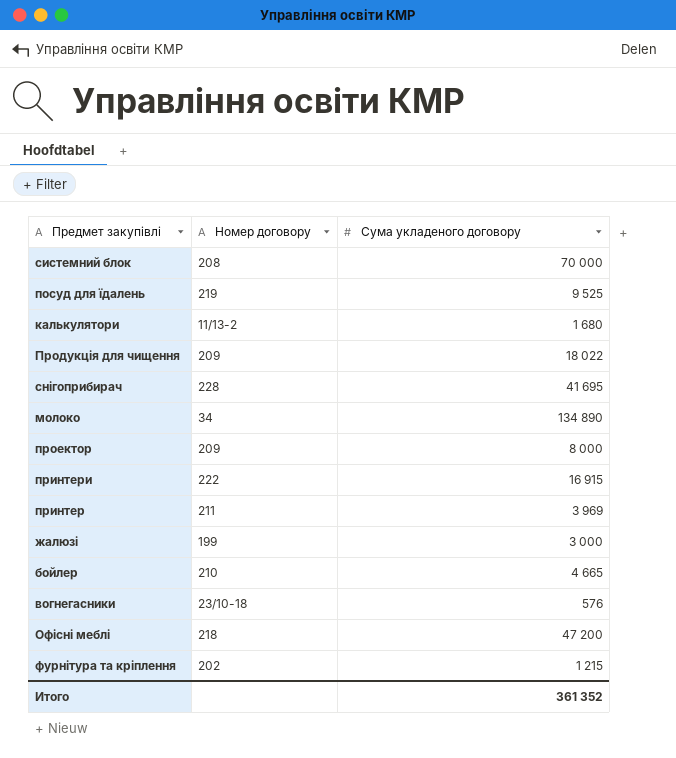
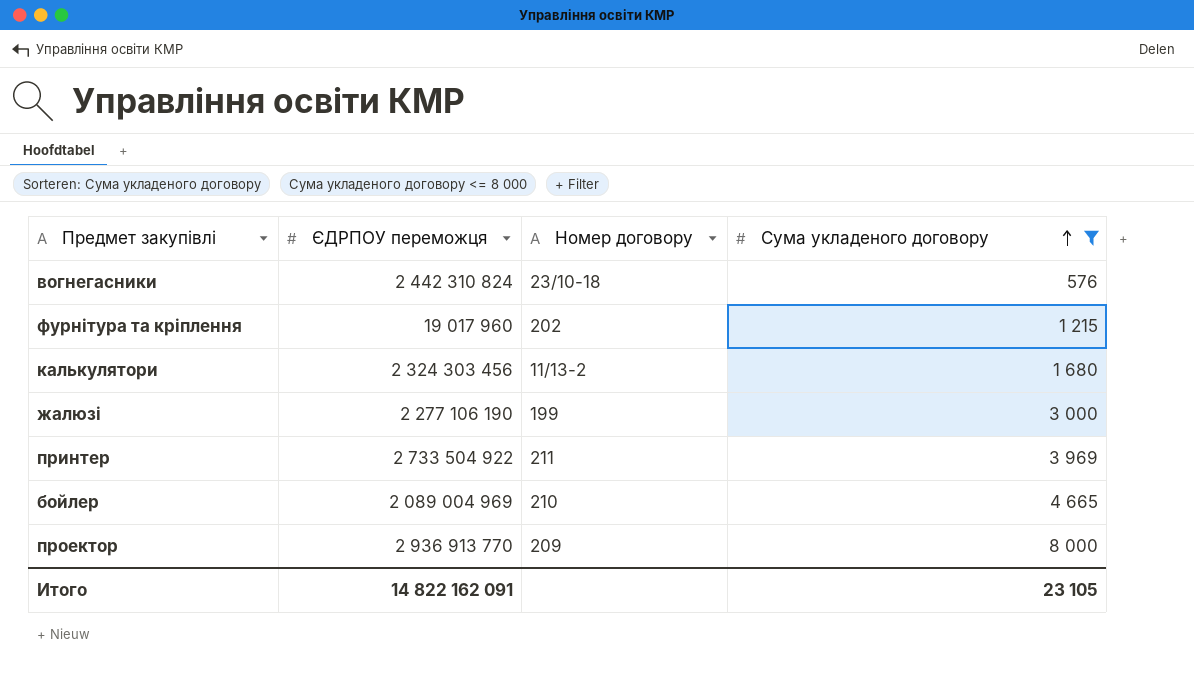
filter: none -> Сума укладеного договору <= 8 000
row order: none -> Сума укладеного договору ascending
column ЄДРПОУ переможця | position: none -> 2
Итого | Сума укладеного договору: 361 352 -> 23 105

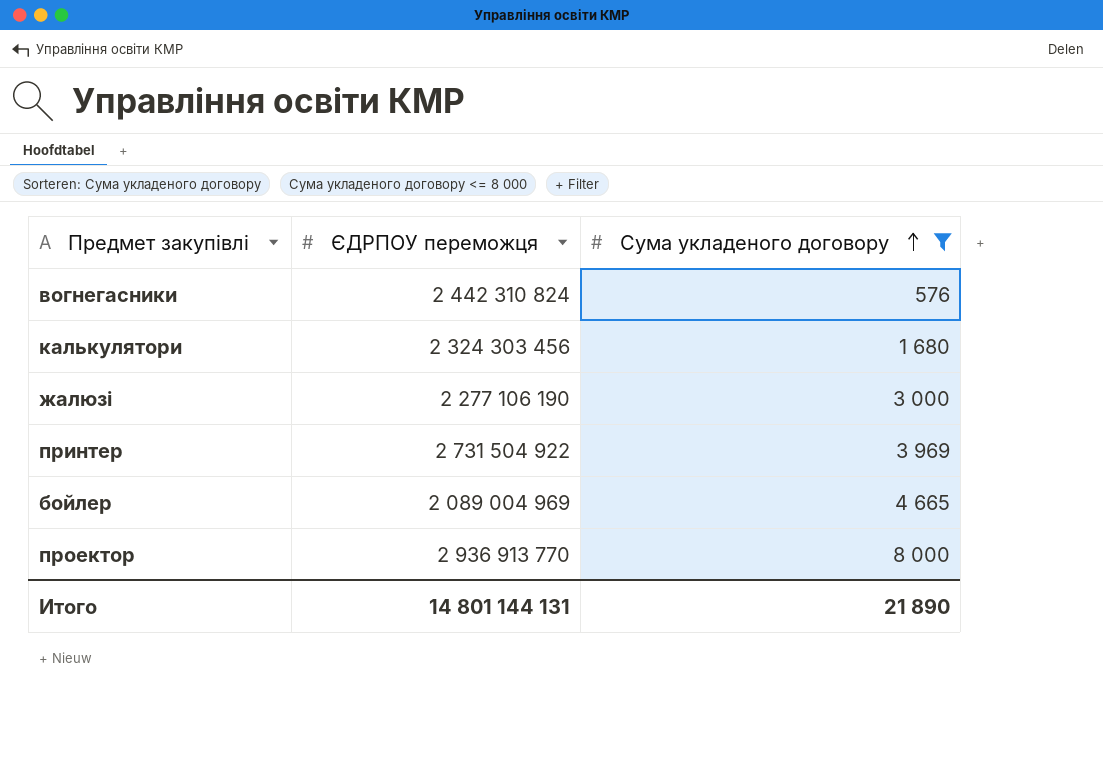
column Номер договору | position: 3 -> none
row фурнітура та кріплення: 19 017 960 | 202 | 1 215 -> none
принтер | ЄДРПОУ переможця: 2 733 504 922 -> 2 731 504 922
Итого | ЄДРПОУ переможця: 14 822 162 091 -> 14 801 144 131
Итого | Сума укладеного договору: 23 105 -> 21 890

